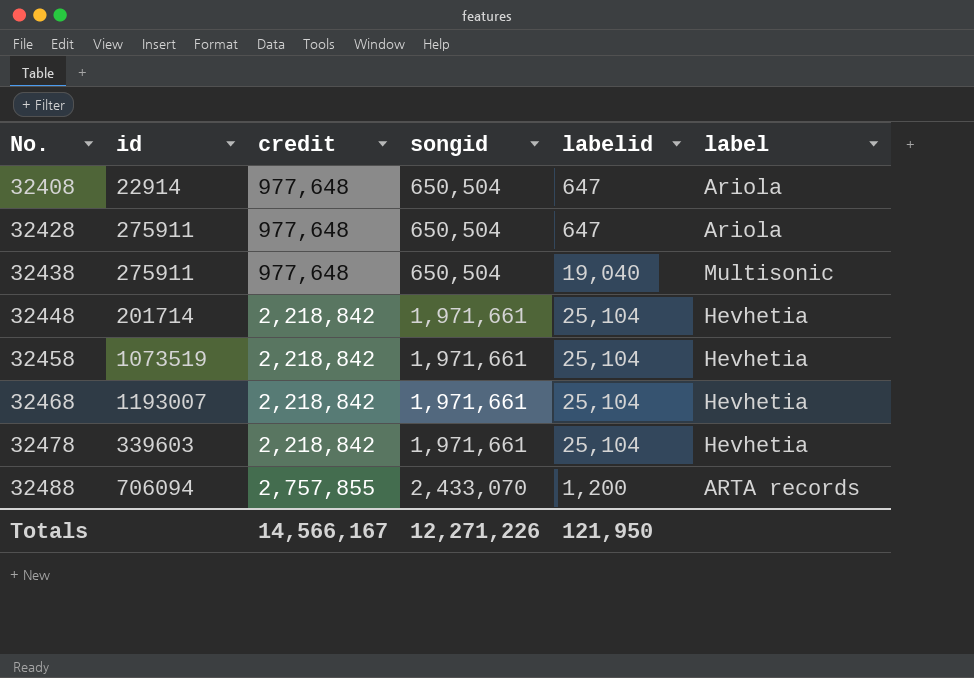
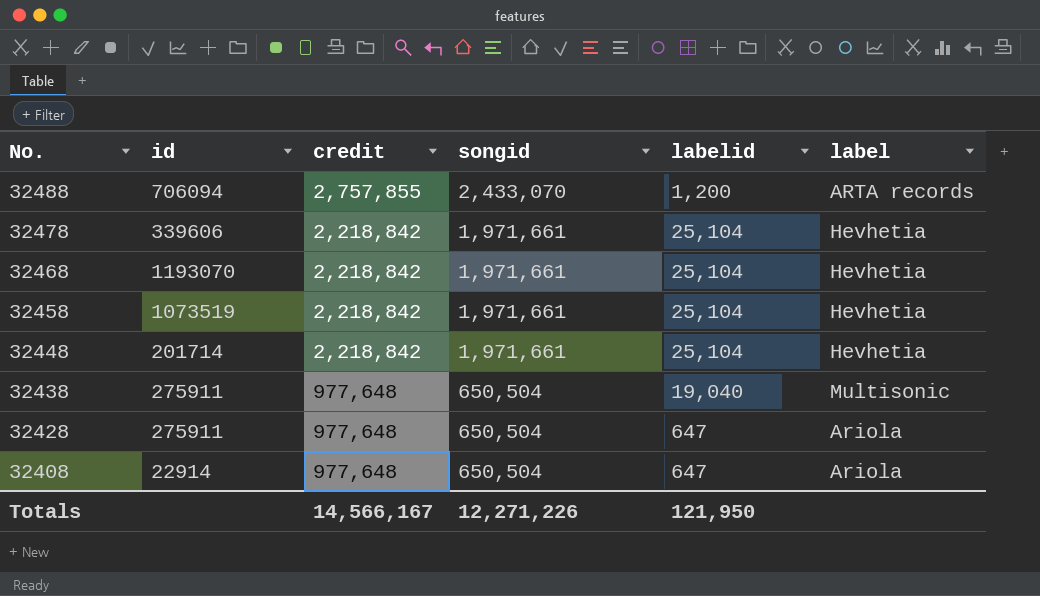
row order: No. ascending -> No. descending
32478 | id: 339603 -> 339606
32468 | id: 1193007 -> 1193070

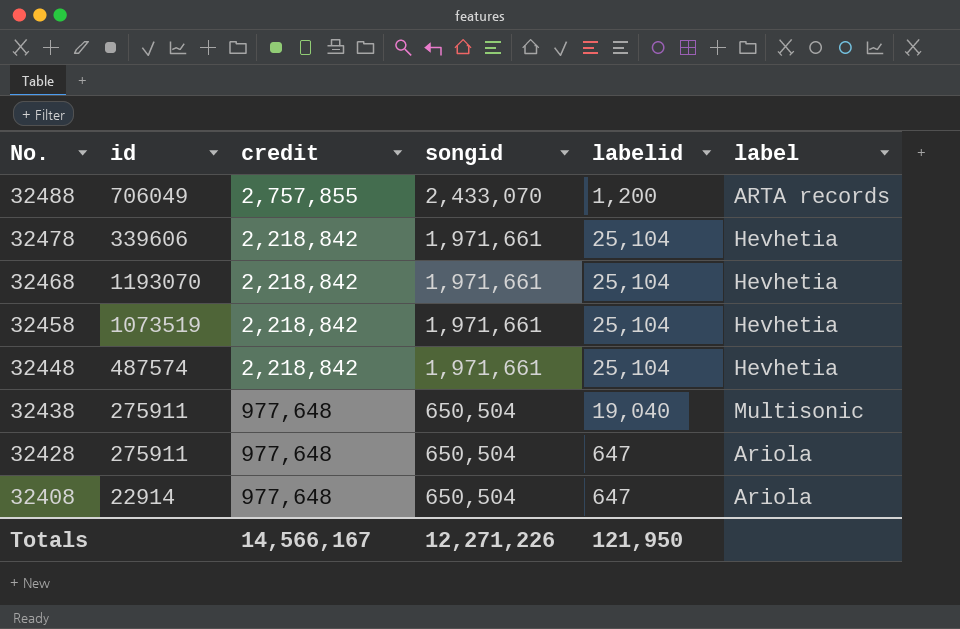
32488 | id: 706094 -> 706049
32448 | id: 201714 -> 487574

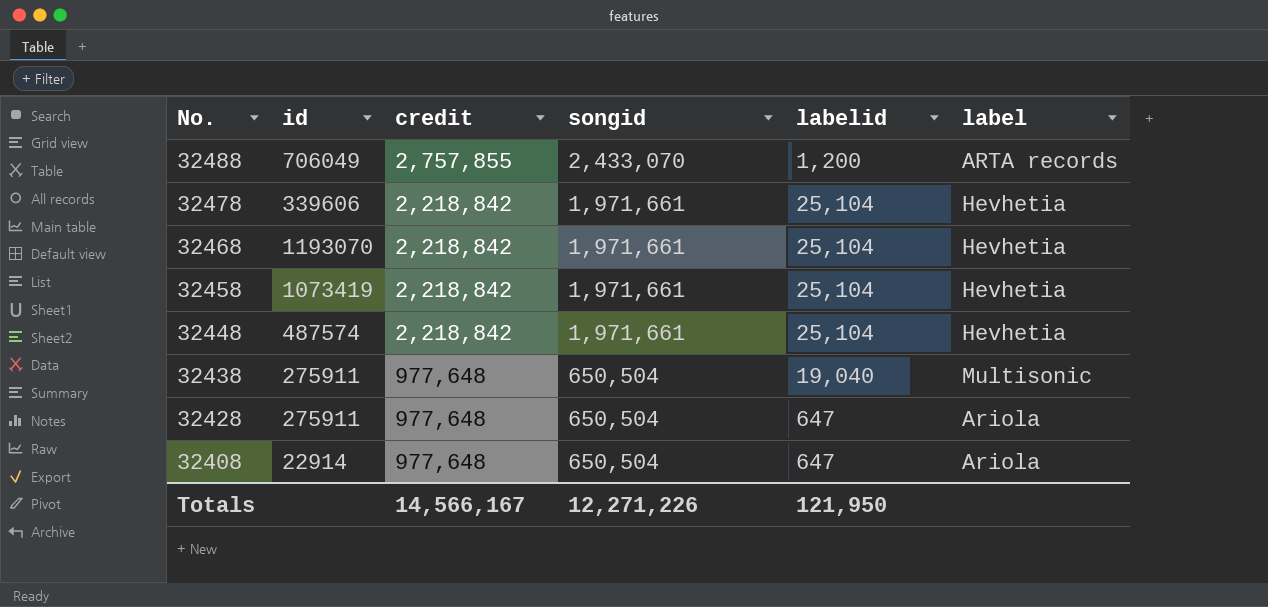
32458 | id: 1073519 -> 1073419

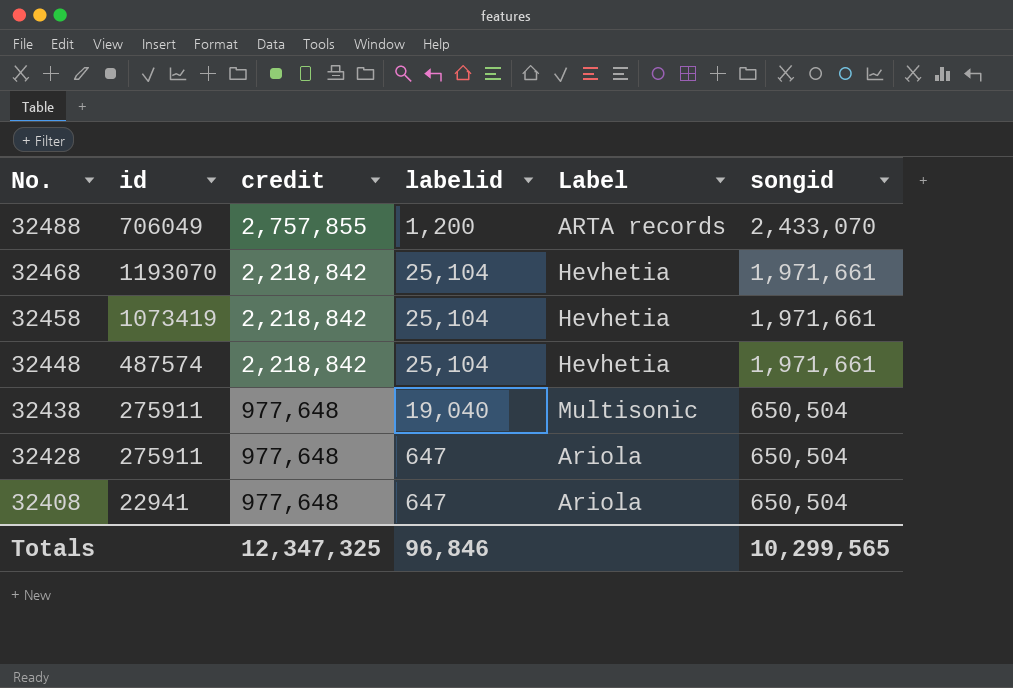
column name: label -> Label
column songid | position: 4 -> 6
row 32478: 339606 | 2,218,842 | 1,971,661 | 25,104 | Hevhetia -> none
32408 | id: 22914 -> 22941
Totals | credit: 14,566,167 -> 12,347,325
Totals | labelid: 121,950 -> 96,846
Totals | songid: 12,271,226 -> 10,299,565

